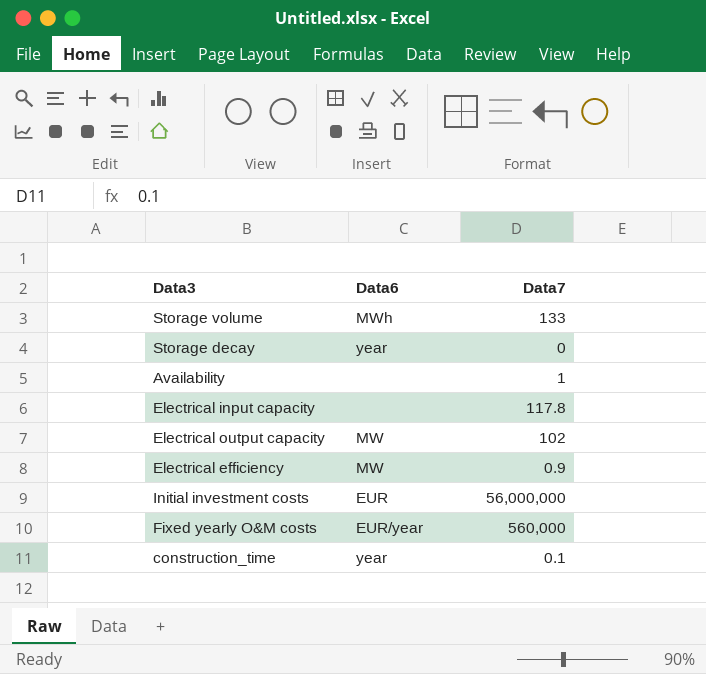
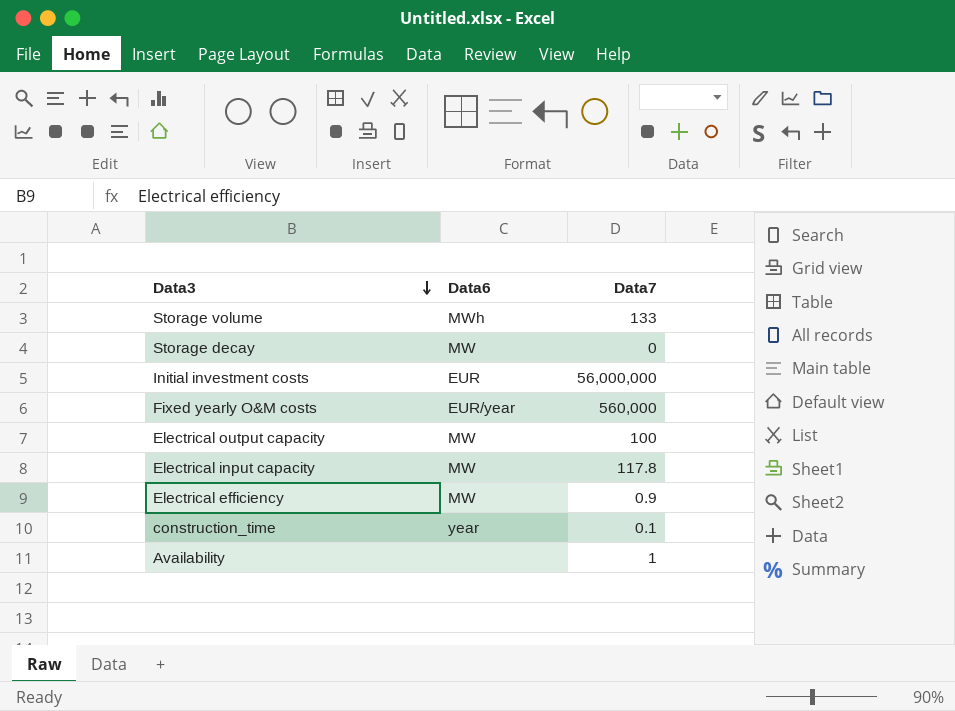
row order: none -> Data3 descending
Storage decay | Data6: year -> MW
Electrical output capacity | Data7: 102 -> 100
Electrical input capacity | Data6: none -> MW

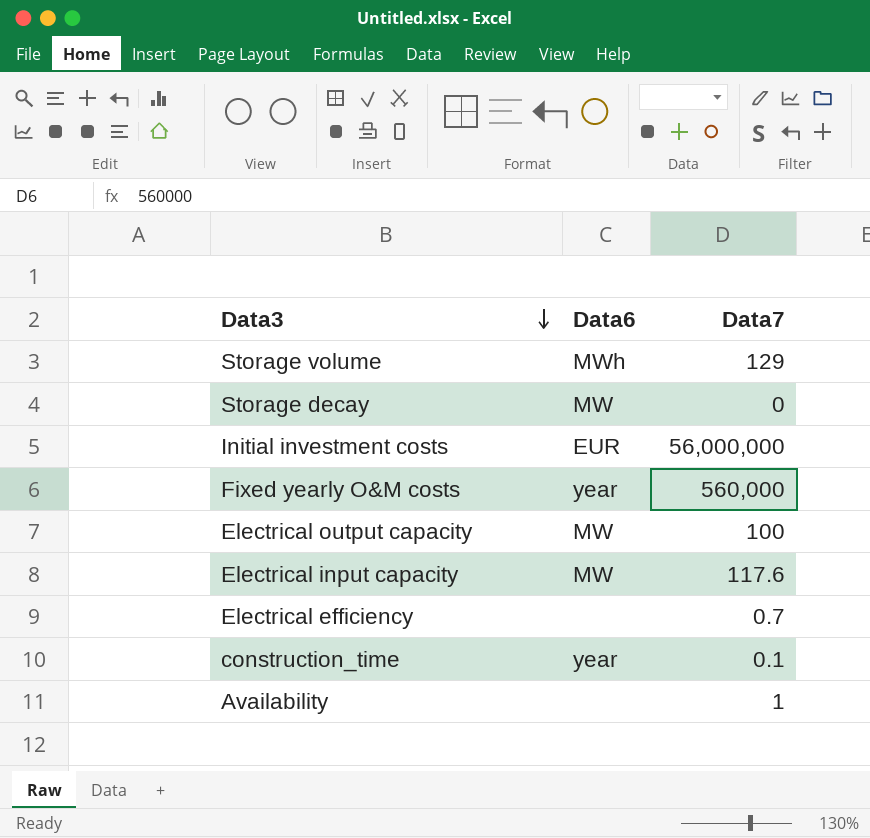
Storage volume | Data7: 133 -> 129
Fixed yearly O&M costs | Data6: EUR/year -> year
Electrical input capacity | Data7: 117.8 -> 117.6
Electrical efficiency | Data6: MW -> none
Electrical efficiency | Data7: 0.9 -> 0.7

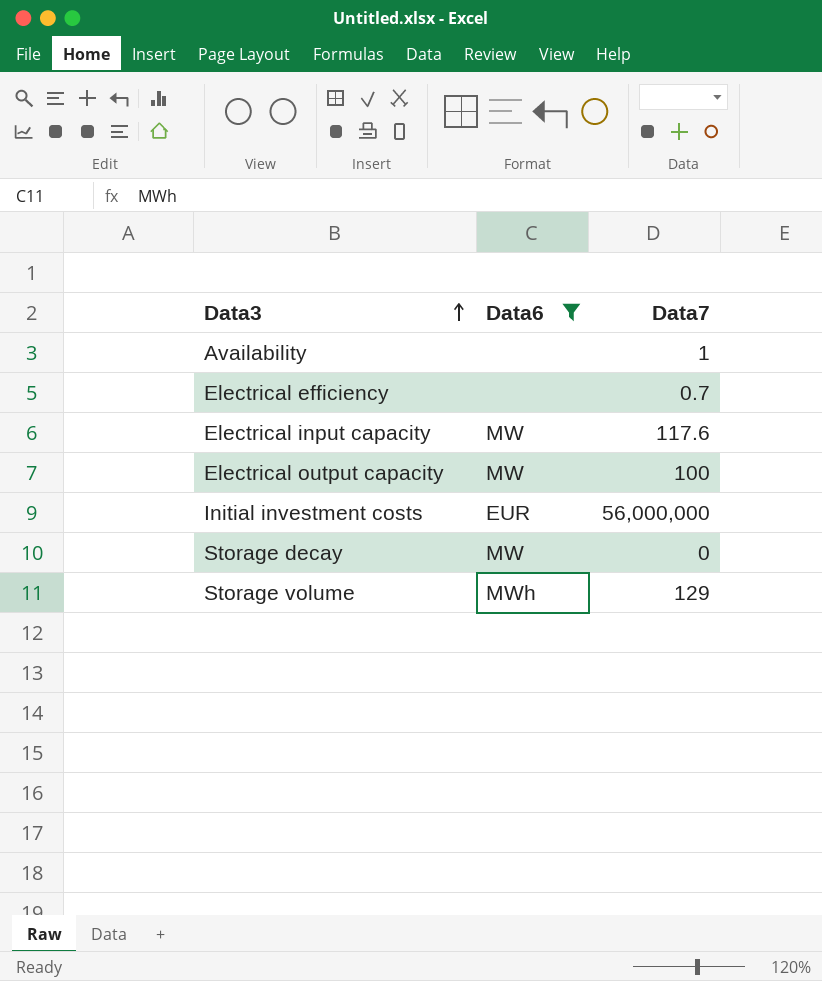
filter: none -> Data6 != year
row order: Data3 descending -> Data3 ascending

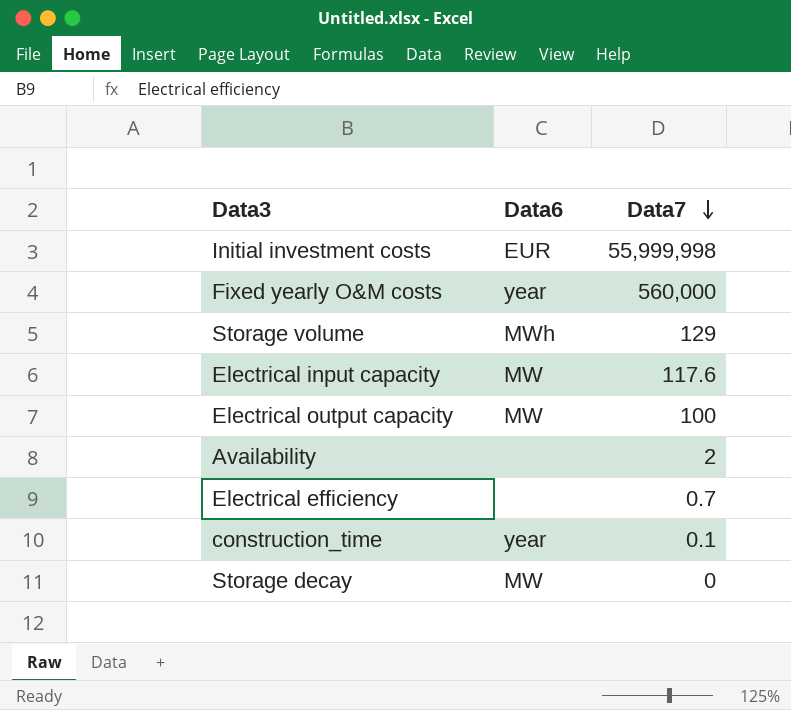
filter: Data6 != year -> none
row order: Data3 ascending -> Data7 descending
Initial investment costs | Data7: 56,000,000 -> 55,999,998
Availability | Data7: 1 -> 2

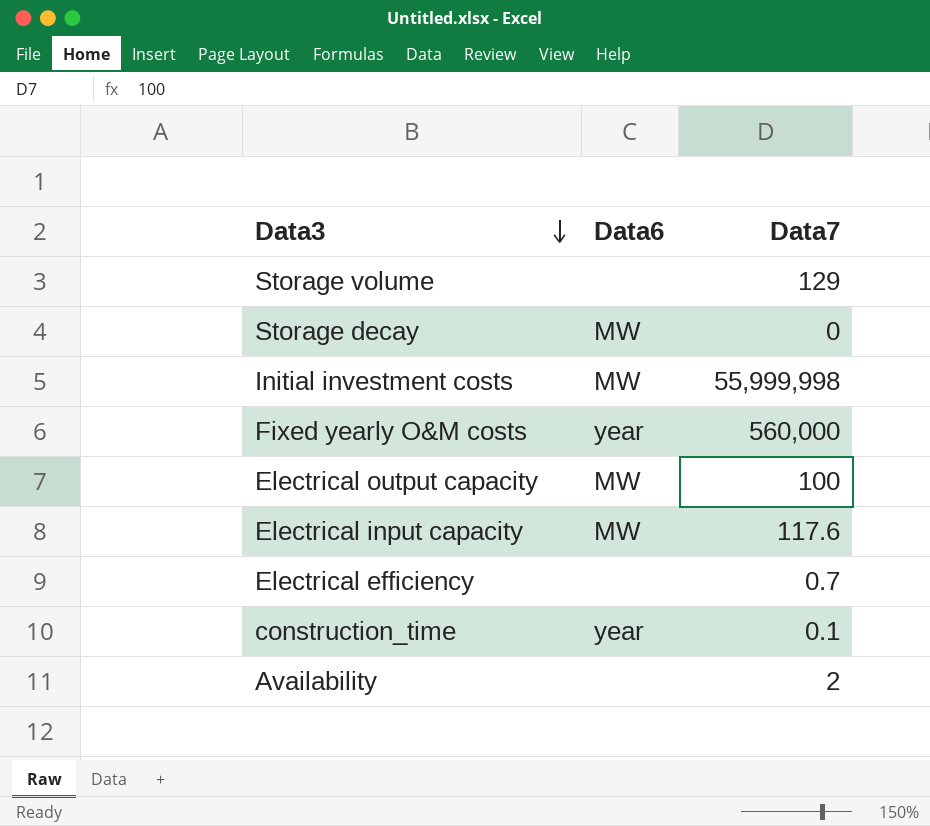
row order: Data7 descending -> Data3 descending
Storage volume | Data6: MWh -> none
Initial investment costs | Data6: EUR -> MW

